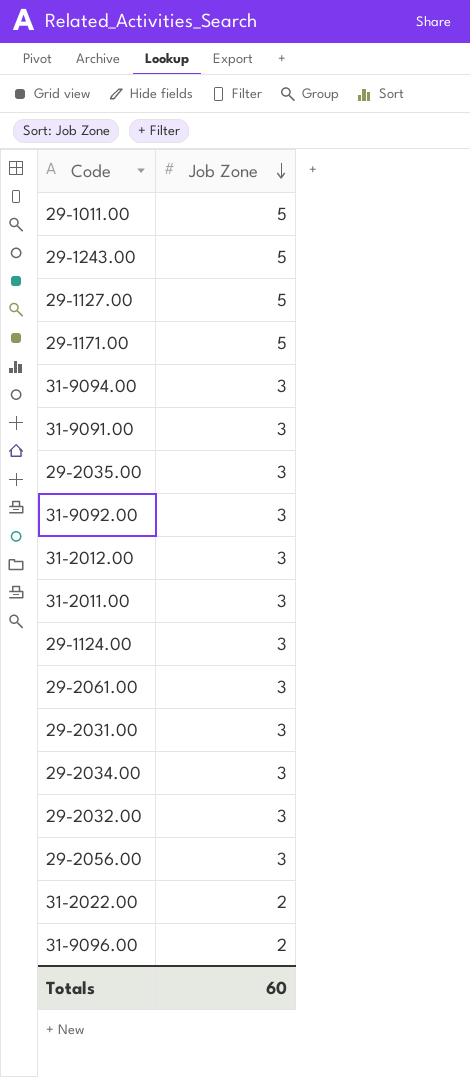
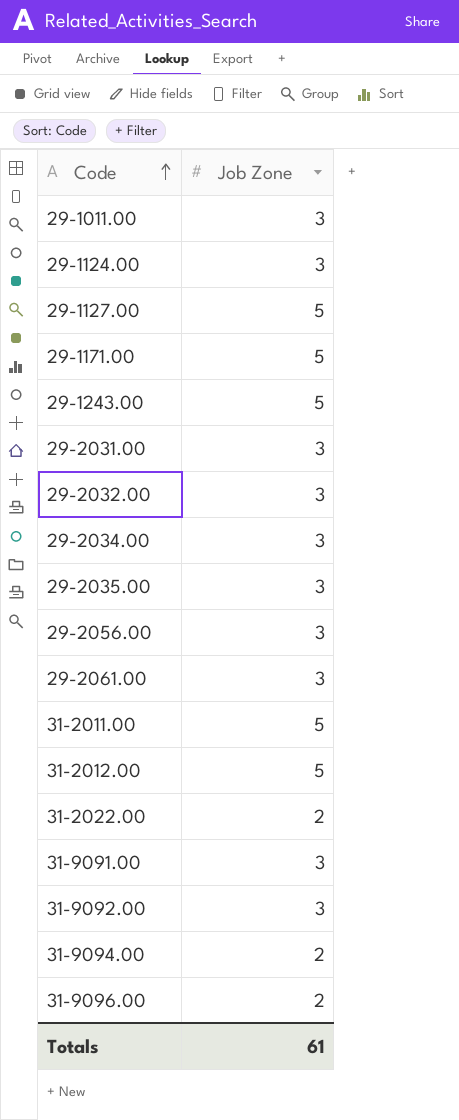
row order: Job Zone descending -> Code ascending
29-1011.00 | Job Zone: 5 -> 3
31-2011.00 | Job Zone: 3 -> 5
31-2012.00 | Job Zone: 3 -> 5
31-9094.00 | Job Zone: 3 -> 2
Totals | Job Zone: 60 -> 61

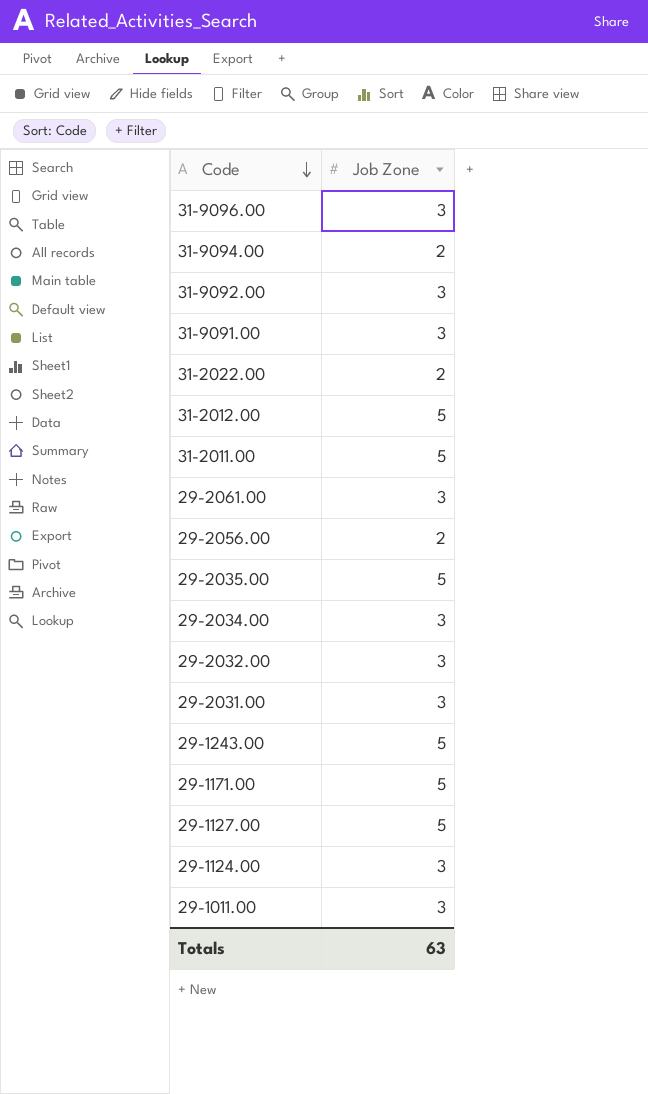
row order: Code ascending -> Code descending
31-9096.00 | Job Zone: 2 -> 3
29-2056.00 | Job Zone: 3 -> 2
29-2035.00 | Job Zone: 3 -> 5
Totals | Job Zone: 61 -> 63

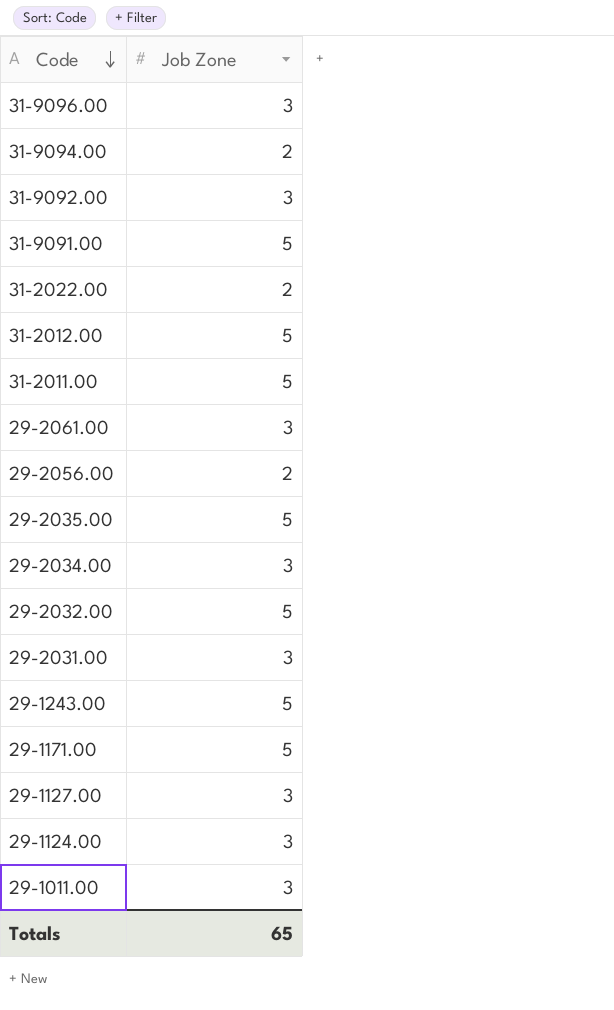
31-9091.00 | Job Zone: 3 -> 5
29-2032.00 | Job Zone: 3 -> 5
29-1127.00 | Job Zone: 5 -> 3
Totals | Job Zone: 63 -> 65

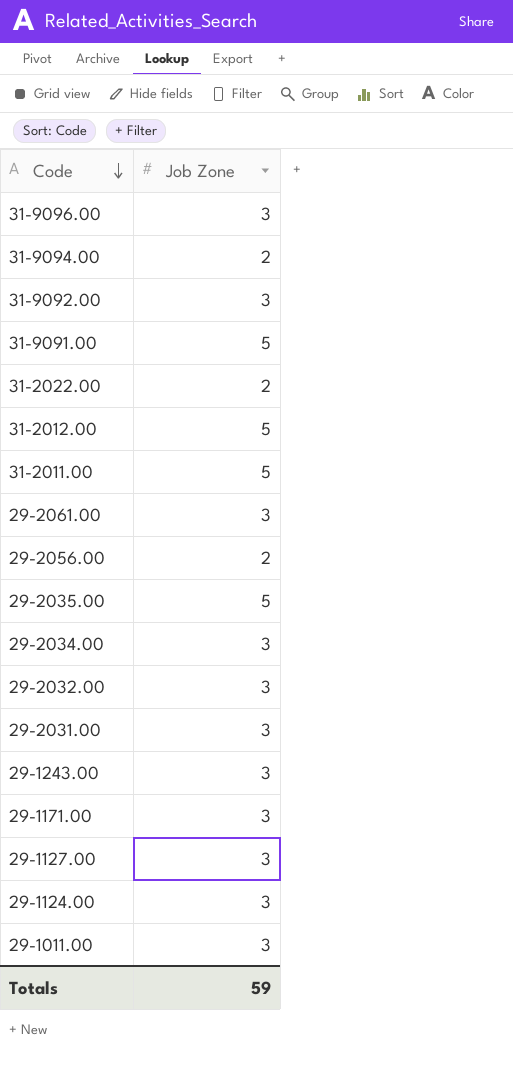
29-2032.00 | Job Zone: 5 -> 3
29-1243.00 | Job Zone: 5 -> 3
29-1171.00 | Job Zone: 5 -> 3
Totals | Job Zone: 65 -> 59

